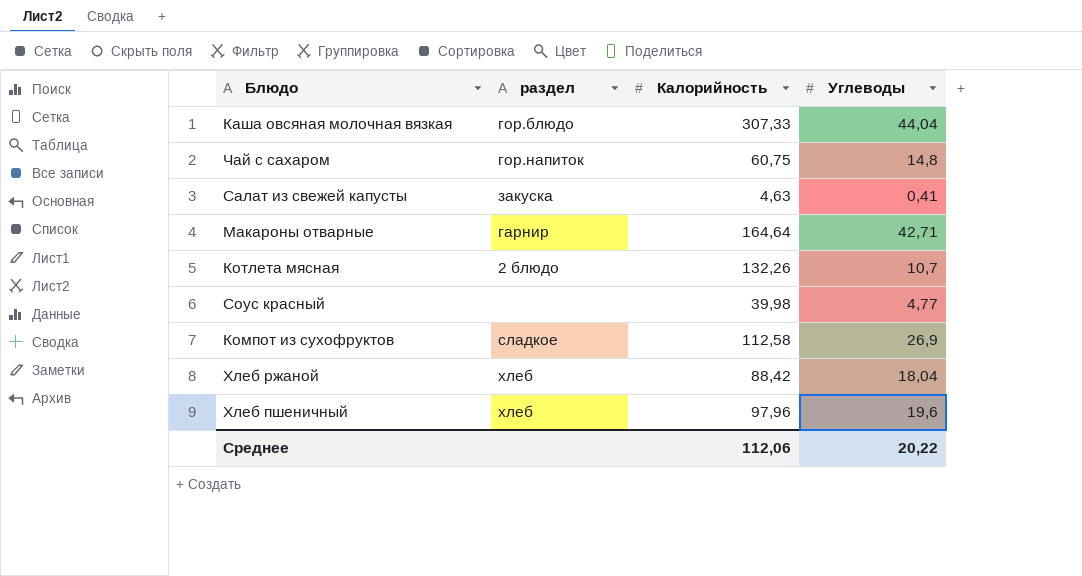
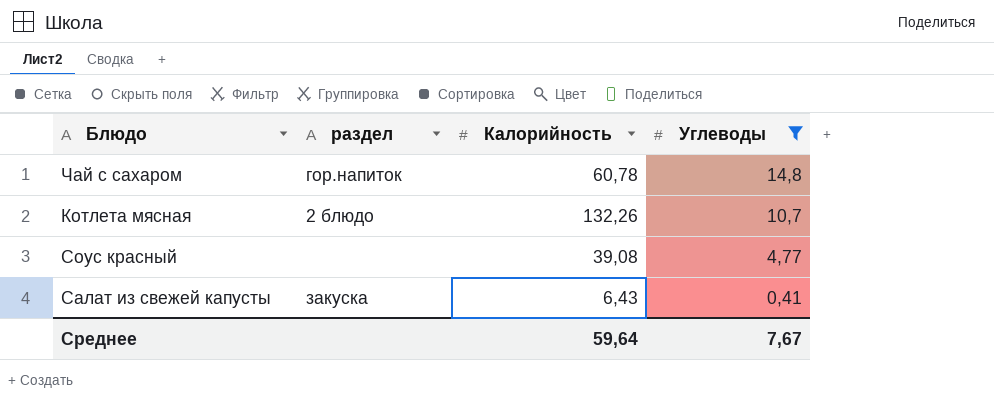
filter: none -> Углеводы <= 14,8
row order: none -> Углеводы descending
Чай с сахаром | Калорийность: 60,75 -> 60,78
Соус красный | Калорийность: 39,98 -> 39,08
Салат из свежей капусты | Калорийность: 4,63 -> 6,43
Среднее | Калорийность: 112,06 -> 59,64
Среднее | Углеводы: 20,22 -> 7,67

